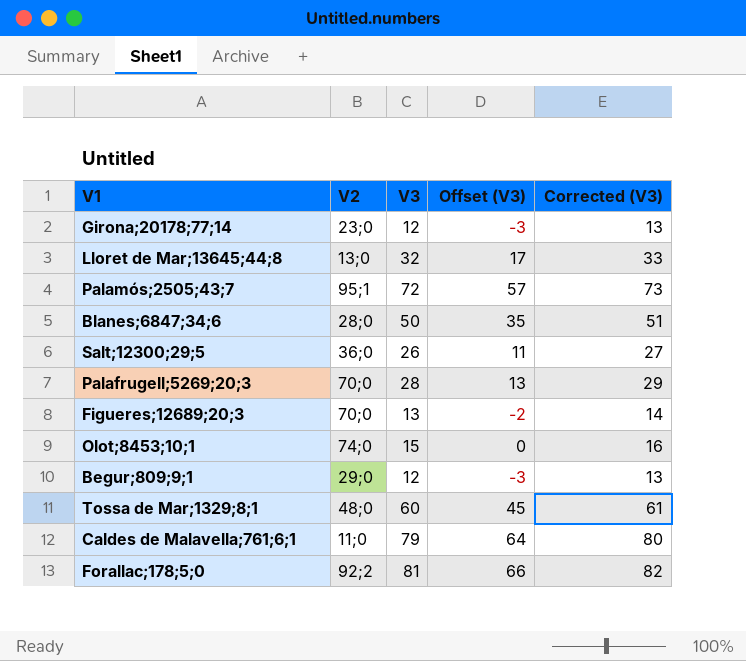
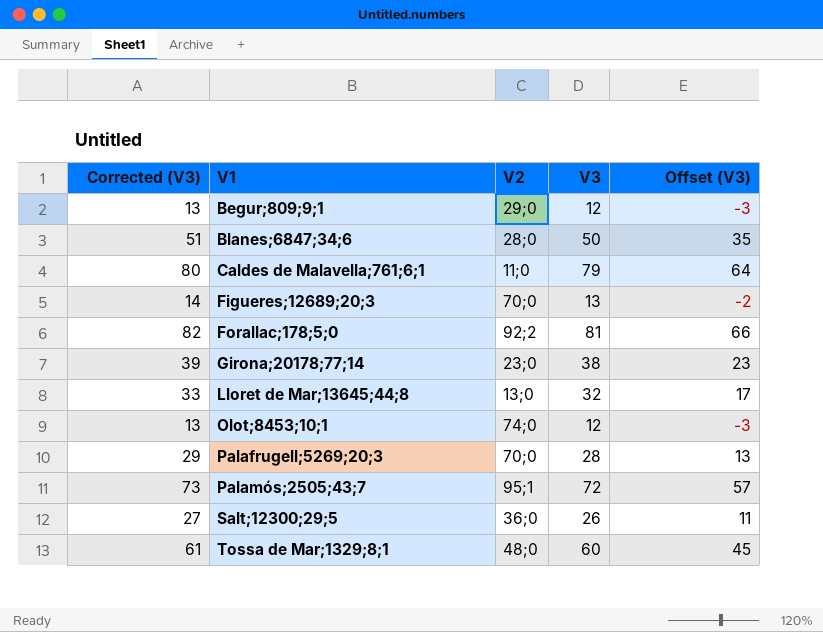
row order: none -> V1 ascending
column Corrected (V3) | position: 5 -> 1
Girona;20178;77;14 | Corrected (V3): 13 -> 39
Girona;20178;77;14 | V3: 12 -> 38
Girona;20178;77;14 | Offset (V3): -3 -> 23
Olot;8453;10;1 | Corrected (V3): 16 -> 13
Olot;8453;10;1 | V3: 15 -> 12
Olot;8453;10;1 | Offset (V3): 0 -> -3

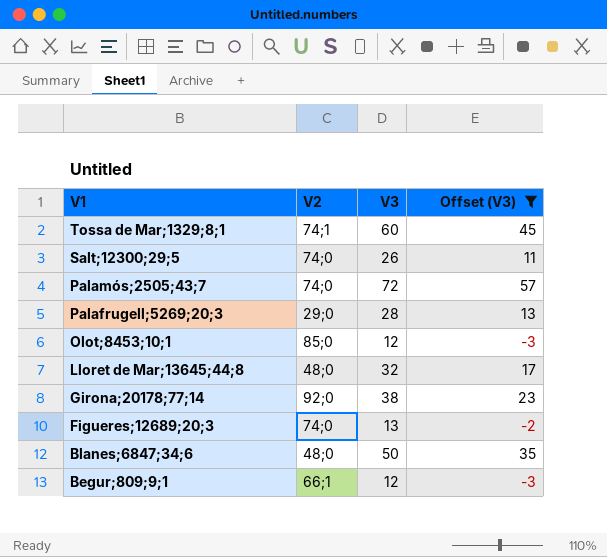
filter: none -> Offset (V3) <= 57
row order: V1 ascending -> V1 descending
column Corrected (V3) | formula: [V3] + 1 -> none
Tossa de Mar;1329;8;1 | V2: 48;0 -> 74;1
Salt;12300;29;5 | V2: 36;0 -> 74;0
Palamós;2505;43;7 | V2: 95;1 -> 74;0
Palafrugell;5269;20;3 | V2: 70;0 -> 29;0
Olot;8453;10;1 | V2: 74;0 -> 85;0
Lloret de Mar;13645;44;8 | V2: 13;0 -> 48;0
Girona;20178;77;14 | V2: 23;0 -> 92;0
Figueres;12689;20;3 | V2: 70;0 -> 74;0
Blanes;6847;34;6 | V2: 28;0 -> 48;0
Begur;809;9;1 | V2: 29;0 -> 66;1

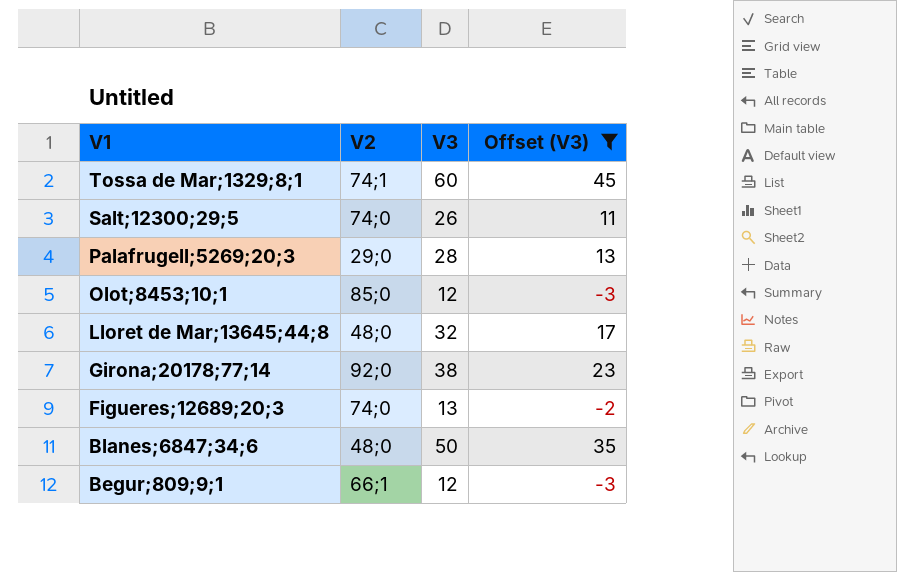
row Palamós;2505;43;7: 74;0 | 72 | 57 -> none

